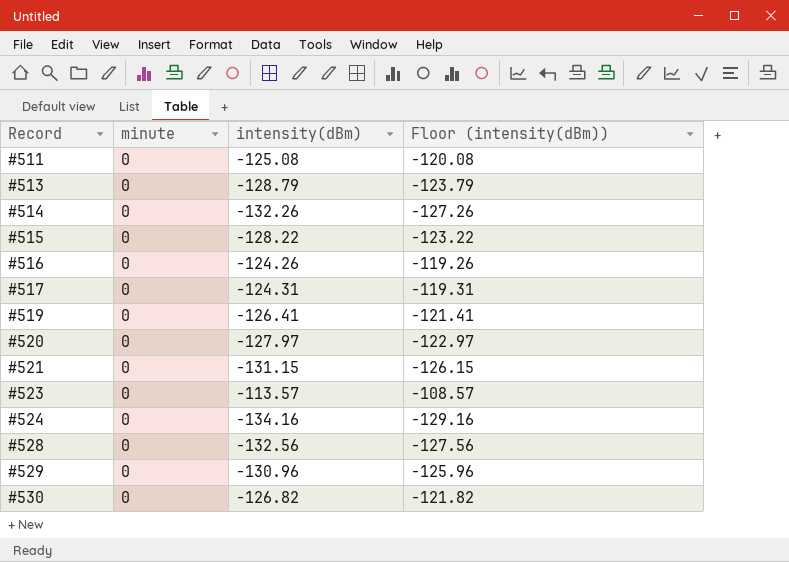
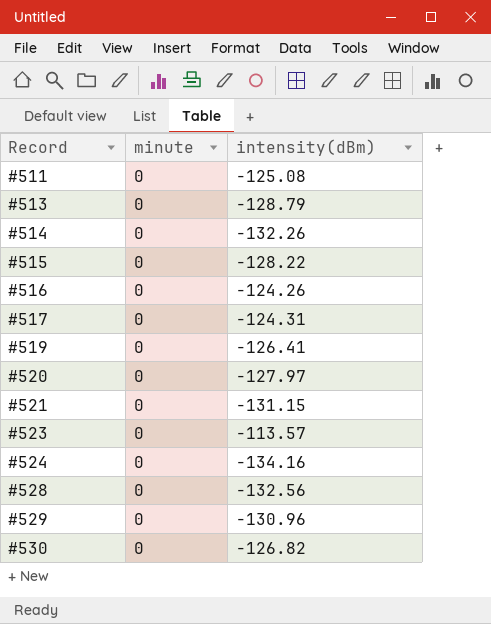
column Floor (intensity(dBm)) | formula: [intensity(dBm)] + 5 -> none

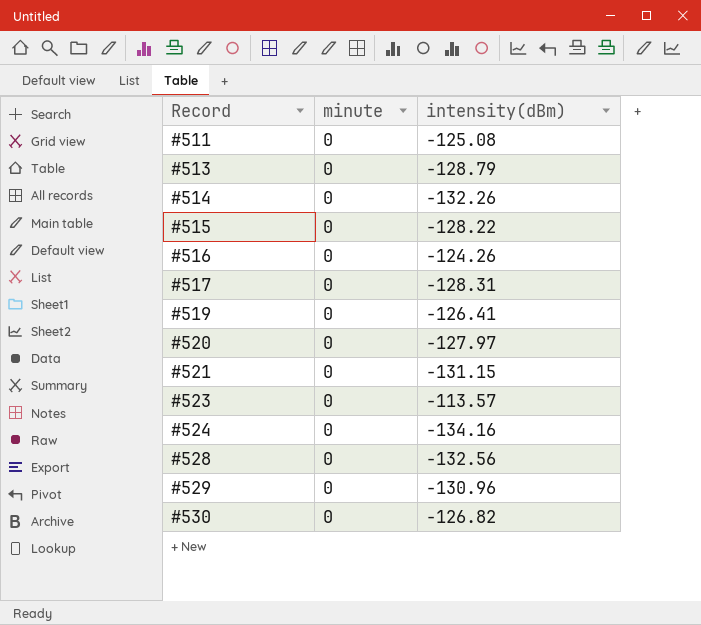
#517 | intensity(dBm): -124.31 -> -128.31

